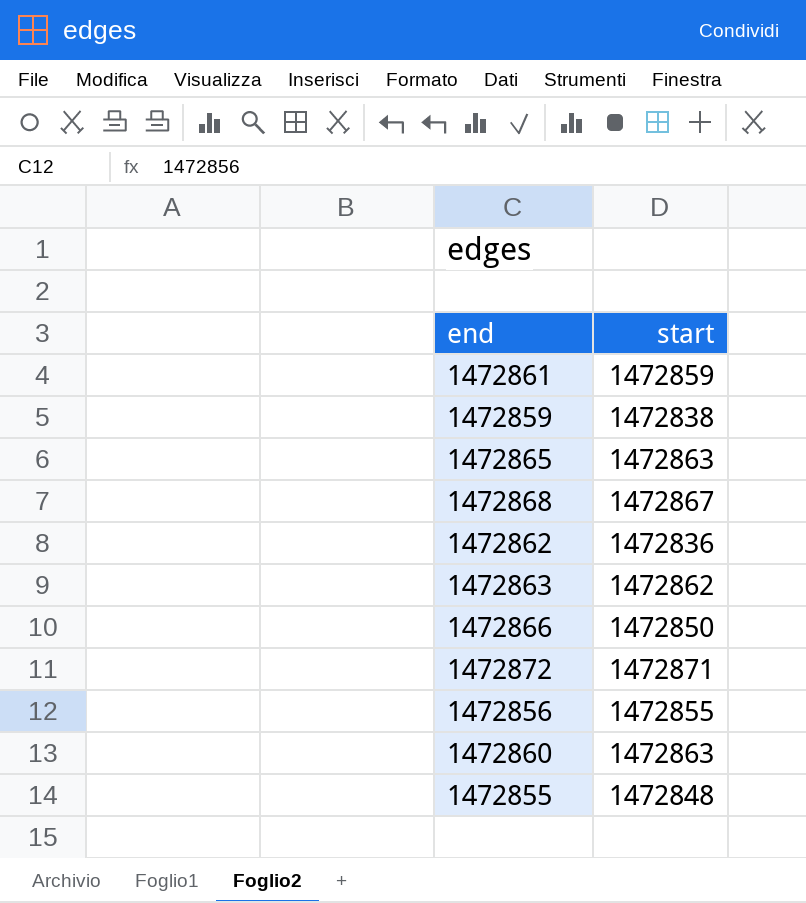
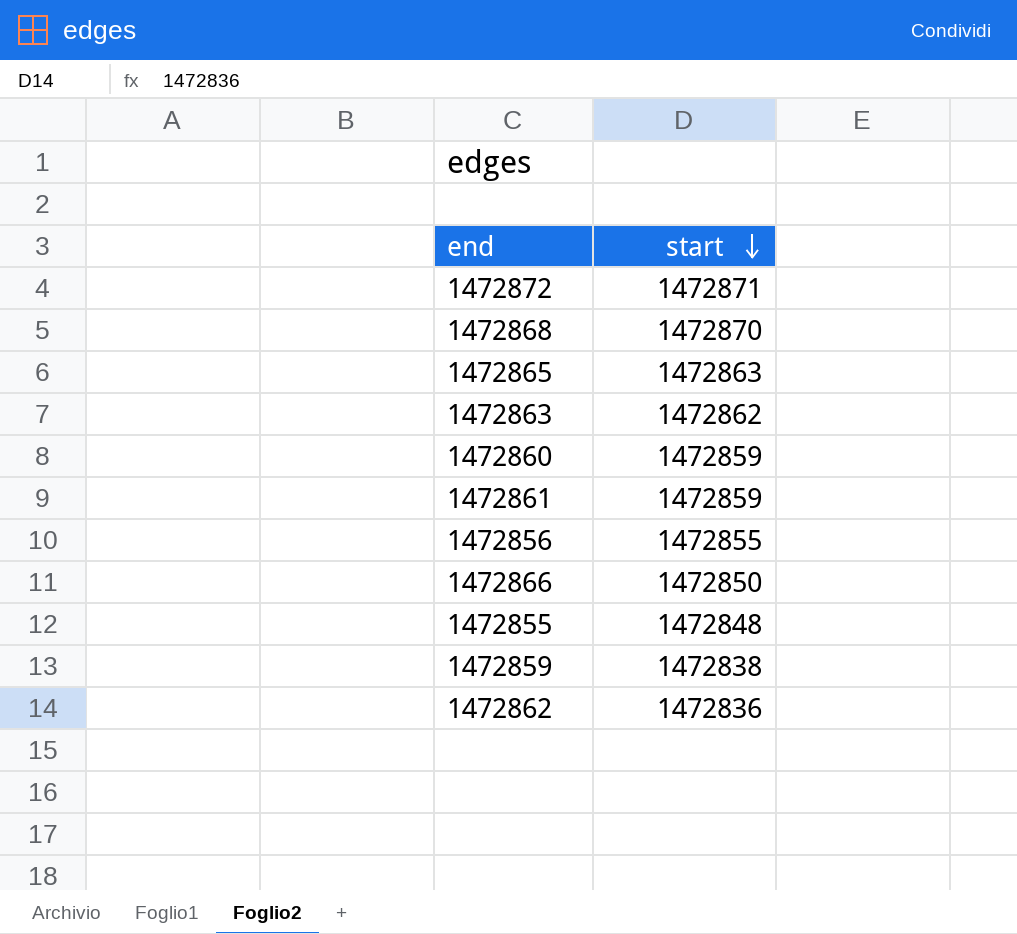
row order: none -> start descending
1472868 | start: 1472867 -> 1472870
1472860 | start: 1472863 -> 1472859

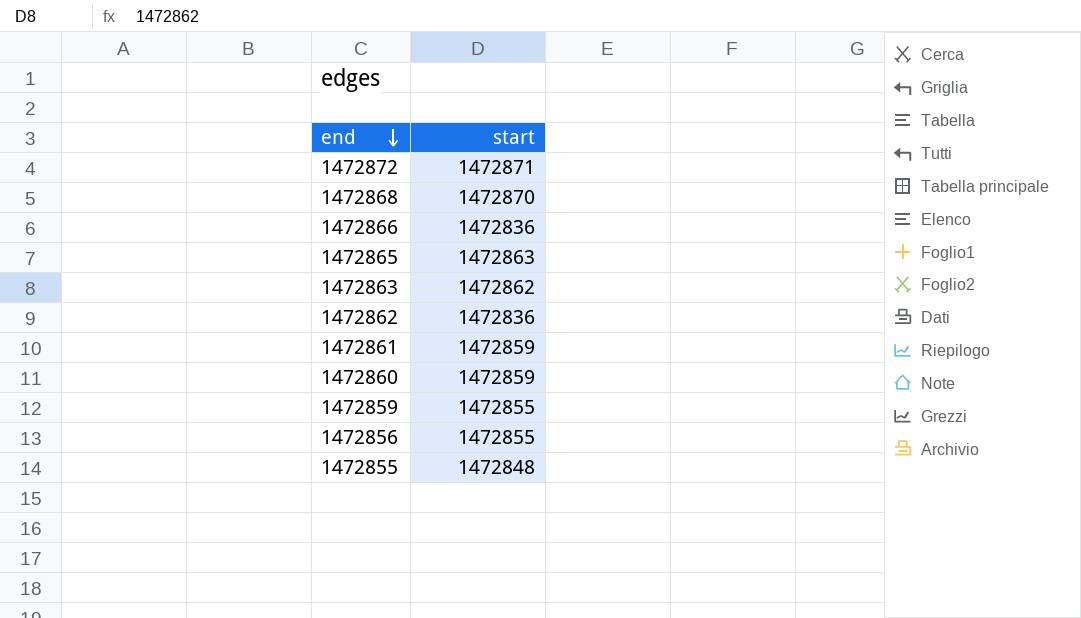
row order: start descending -> end descending
1472866 | start: 1472850 -> 1472836
1472859 | start: 1472838 -> 1472855

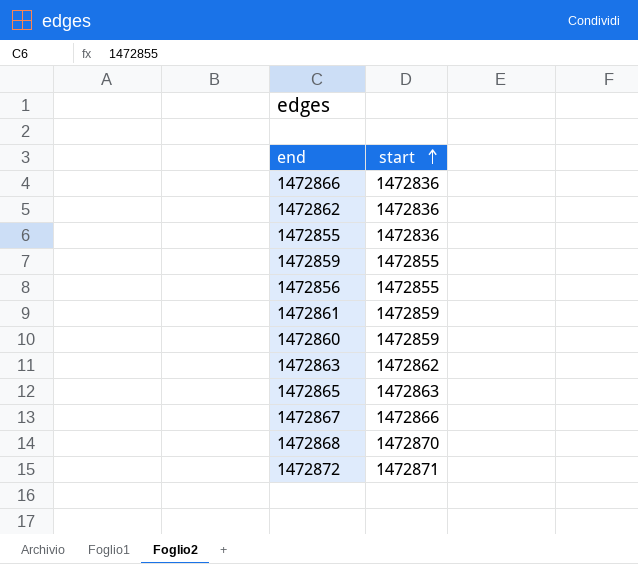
row order: end descending -> start ascending
1472855 | start: 1472848 -> 1472836
row 1472867: none -> 1472866

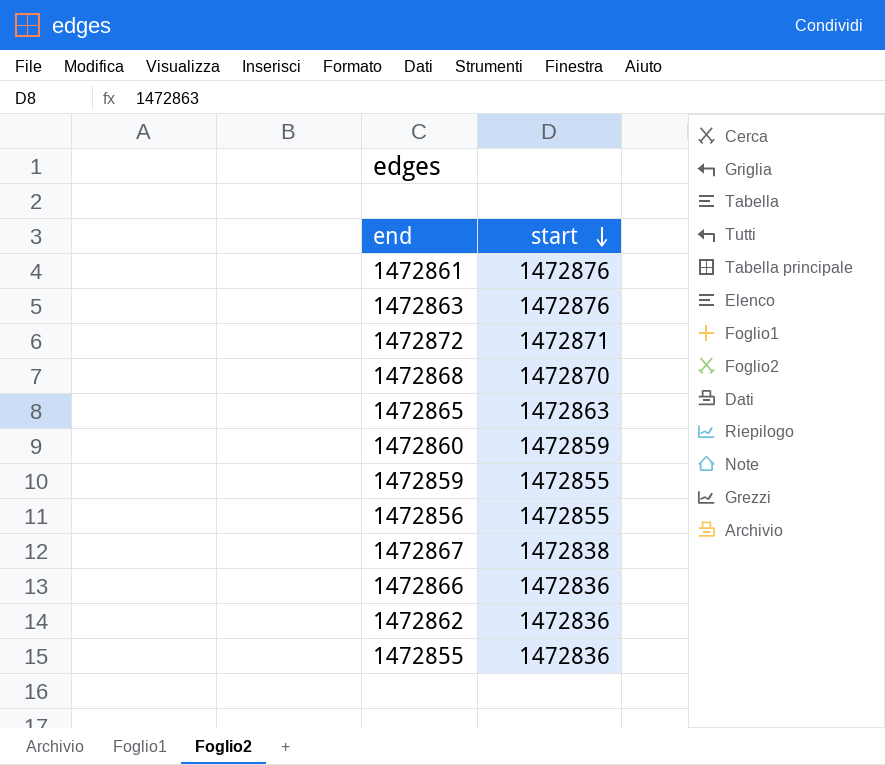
row order: start ascending -> start descending
1472861 | start: 1472859 -> 1472876
1472863 | start: 1472862 -> 1472876
1472867 | start: 1472866 -> 1472838

